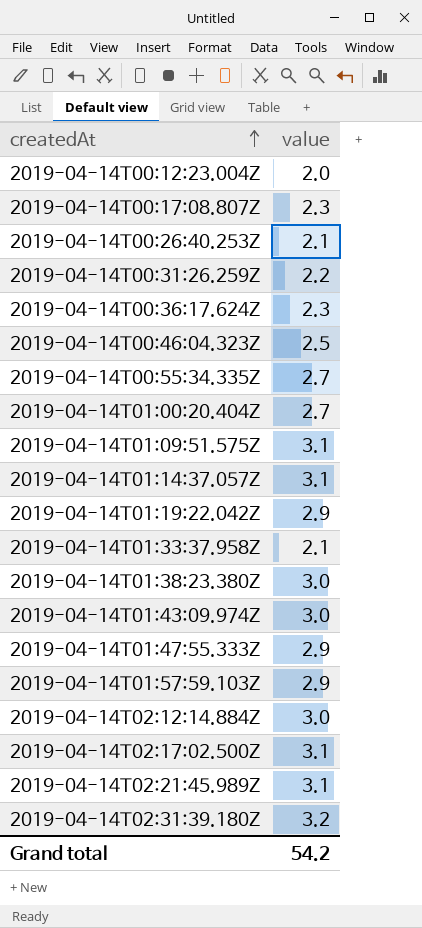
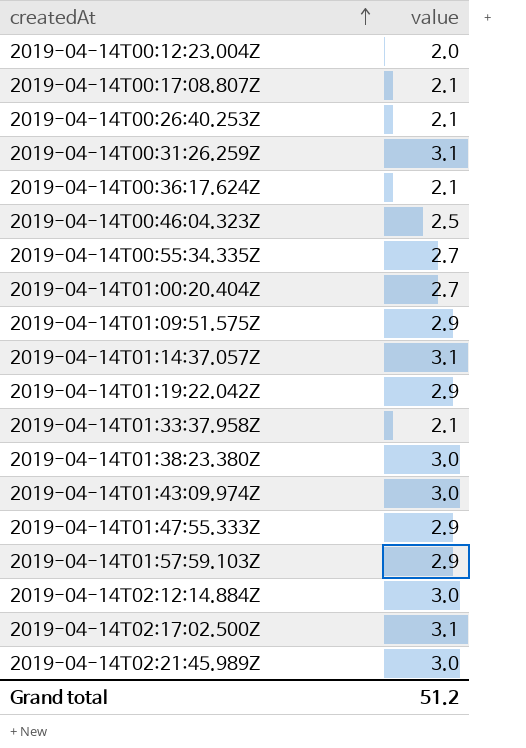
row 2019-04-14T02:31:39.180Z: 3.2 -> none
2019-04-14T00:17:08.807Z | value: 2.3 -> 2.1
2019-04-14T00:31:26.259Z | value: 2.2 -> 3.1
2019-04-14T00:36:17.624Z | value: 2.3 -> 2.1
2019-04-14T01:09:51.575Z | value: 3.1 -> 2.9
2019-04-14T02:21:45.989Z | value: 3.1 -> 3.0
Grand total | value: 54.2 -> 51.2

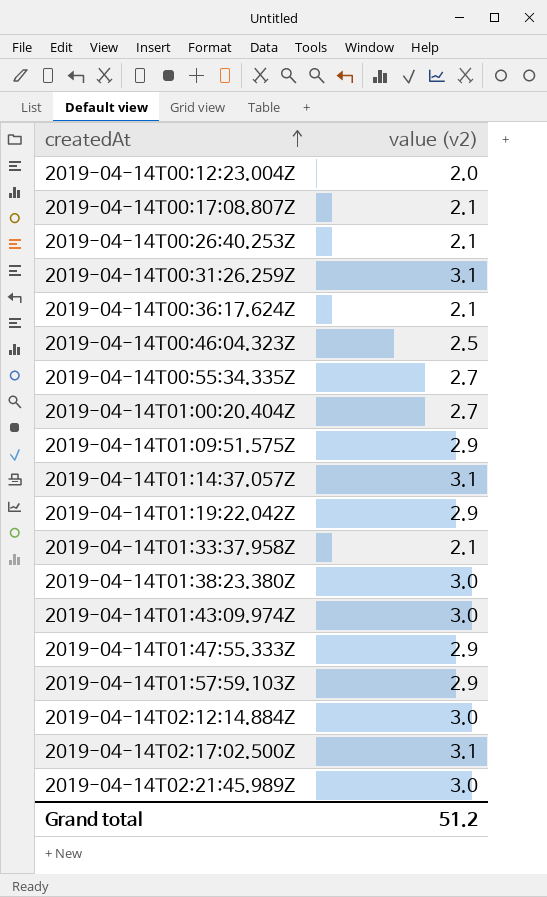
column name: value -> value (v2)

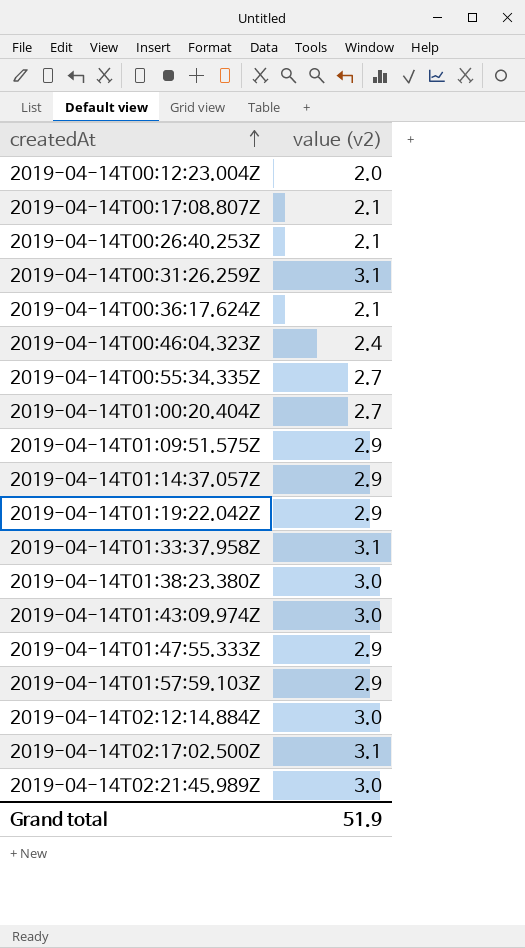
2019-04-14T00:46:04.323Z | value (v2): 2.5 -> 2.4
2019-04-14T01:14:37.057Z | value (v2): 3.1 -> 2.9
2019-04-14T01:33:37.958Z | value (v2): 2.1 -> 3.1
Grand total | value (v2): 51.2 -> 51.9

